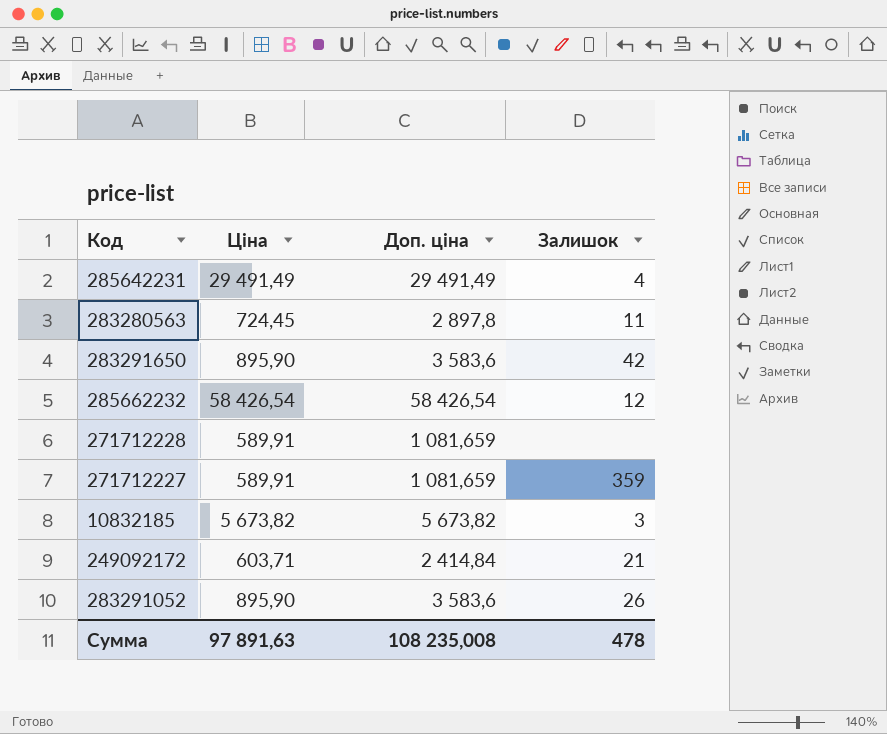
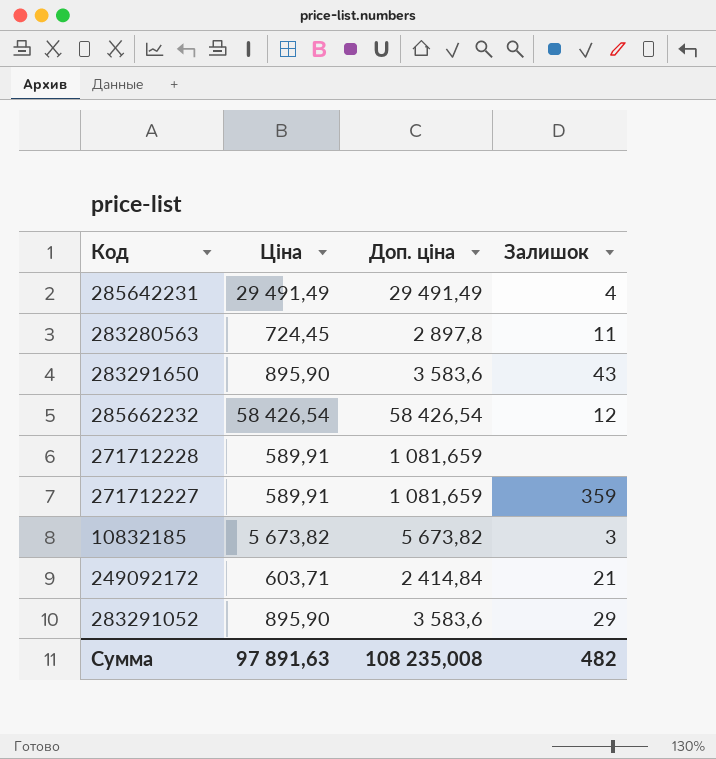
283291650 | Залишок: 42 -> 43
283291052 | Залишок: 26 -> 29
Сумма | Залишок: 478 -> 482

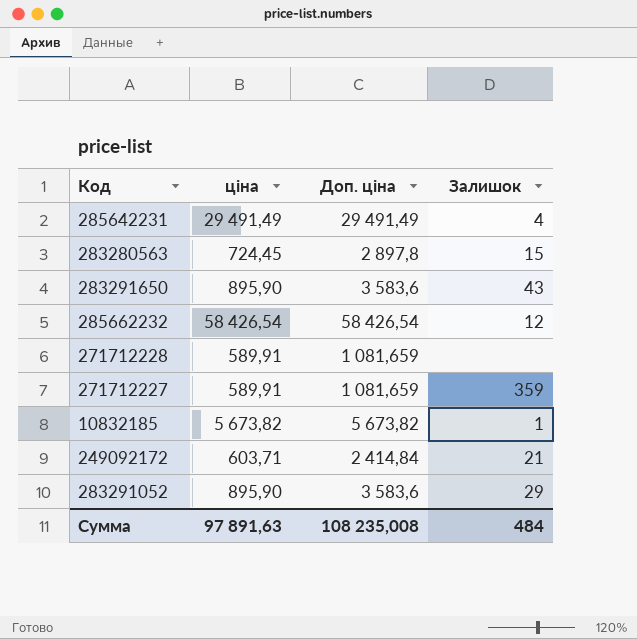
column name: Ціна -> ціна
283280563 | Залишок: 11 -> 15
10832185 | Залишок: 3 -> 1
Сумма | Залишок: 482 -> 484

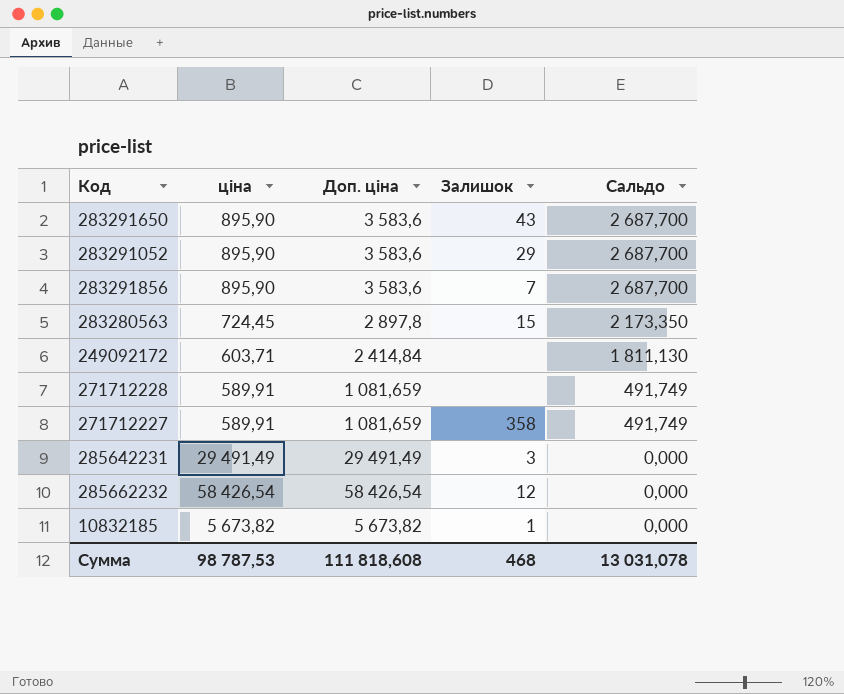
row order: none -> Сальдо descending
column Сальдо | formula: none -> [Доп. ціна] - [ціна]
row 283291856: none -> 895,90 | 3 583,6 | 7 | 2 687,700
249092172 | Залишок: 21 -> none
271712227 | Залишок: 359 -> 358
285642231 | Залишок: 4 -> 3
Сумма | ціна: 97 891,63 -> 98 787,53
Сумма | Доп. ціна: 108 235,008 -> 111 818,608
Сумма | Залишок: 484 -> 468

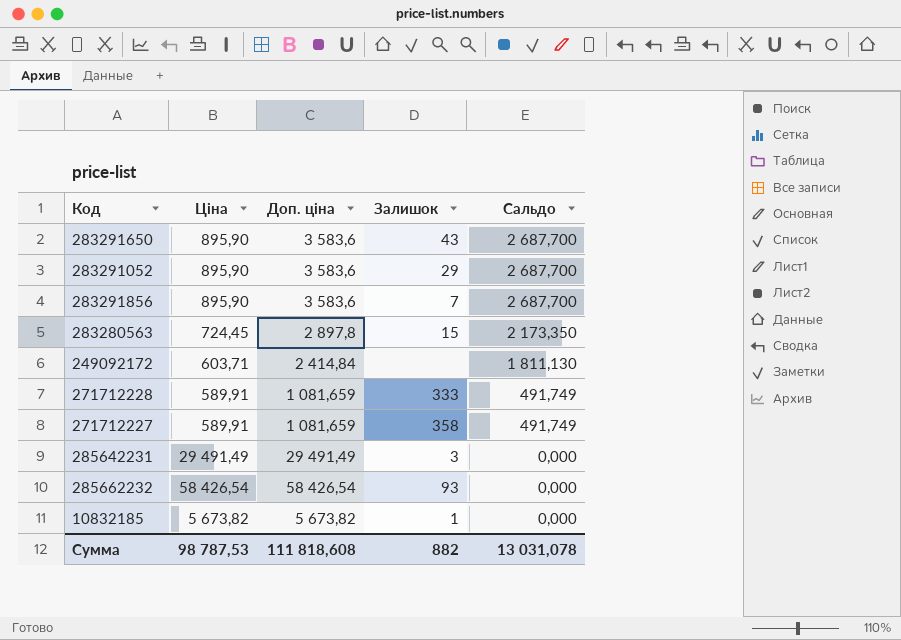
column name: ціна -> Ціна
271712228 | Залишок: none -> 333
285662232 | Залишок: 12 -> 93
Сумма | Залишок: 468 -> 882

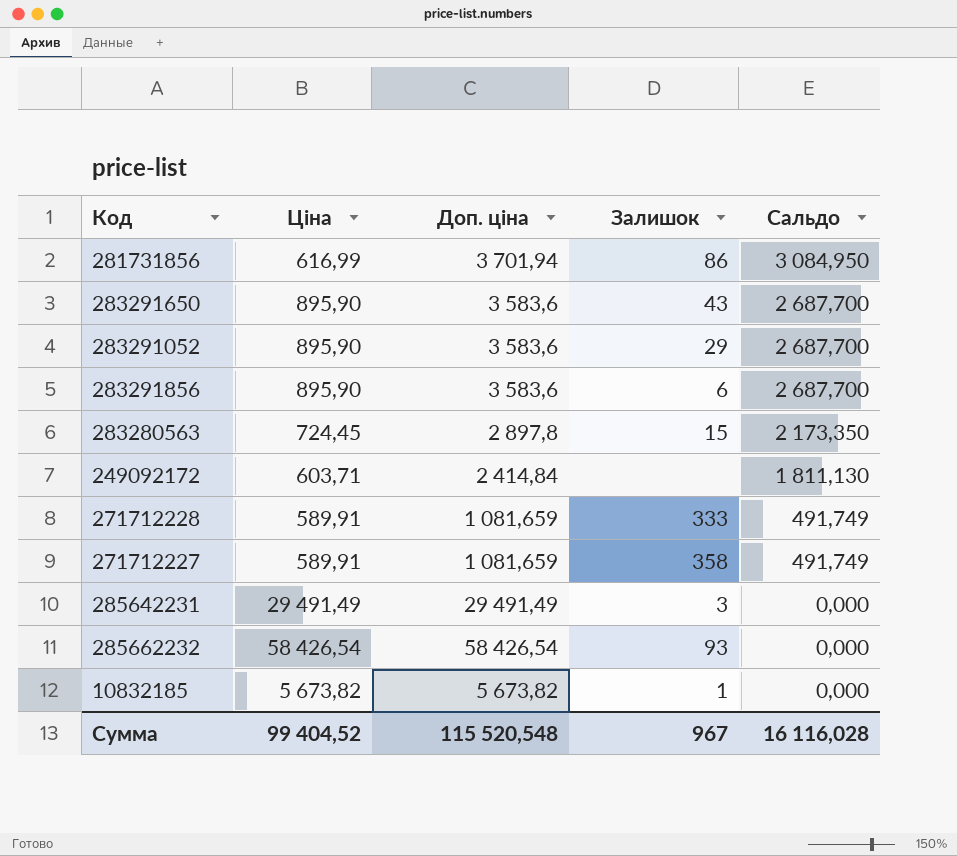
row 281731856: none -> 616,99 | 3 701,94 | 86 | 3 084,950
283291856 | Залишок: 7 -> 6
Сумма | Ціна: 98 787,53 -> 99 404,52
Сумма | Доп. ціна: 111 818,608 -> 115 520,548
Сумма | Залишок: 882 -> 967
Сумма | Сальдо: 13 031,078 -> 16 116,028

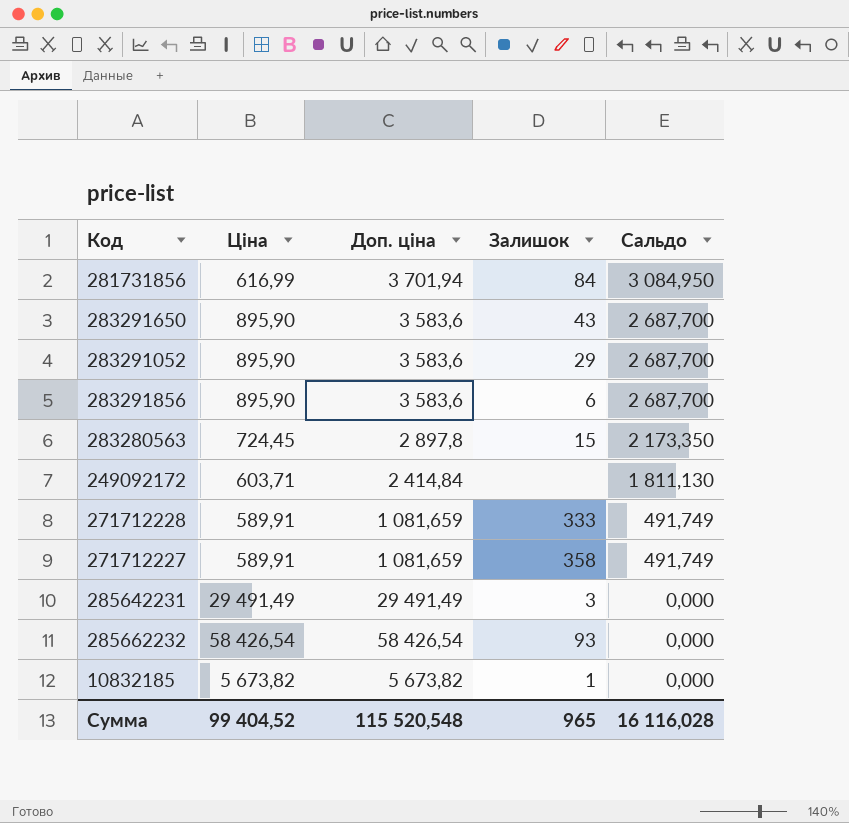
281731856 | Залишок: 86 -> 84
Сумма | Залишок: 967 -> 965

